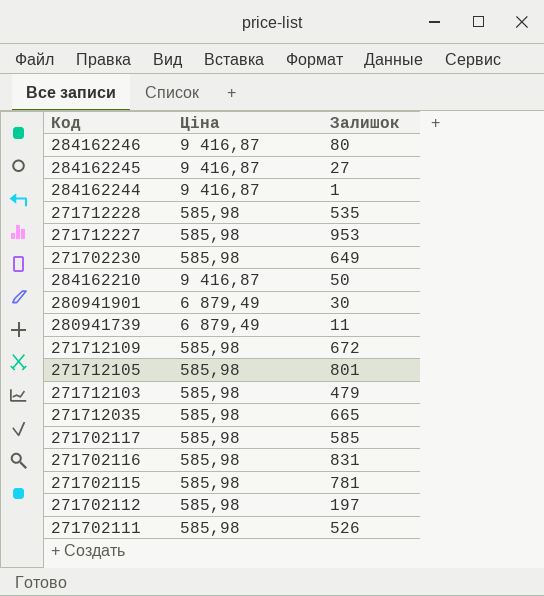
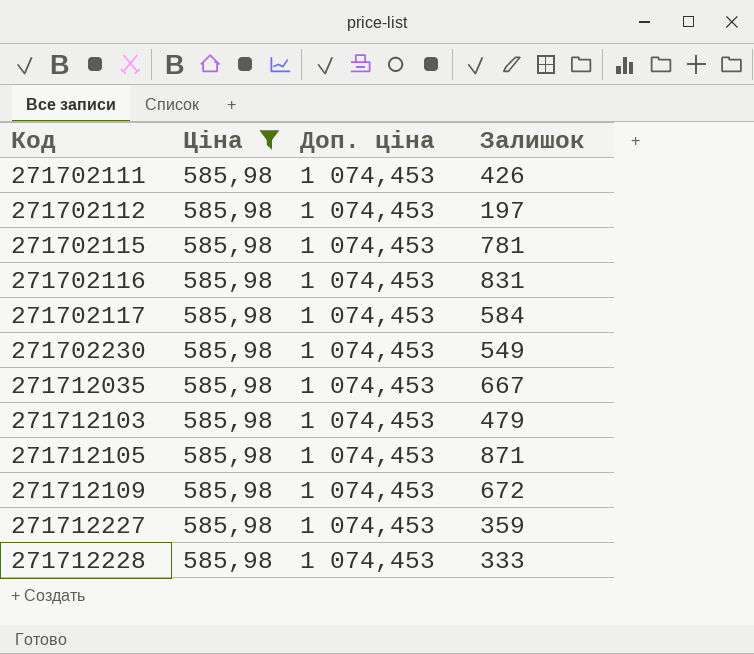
filter: none -> Ціна = 585,98
row order: none -> Код ascending
column Доп. ціна | position: none -> 3
271702111 | Залишок: 526 -> 426
271702117 | Залишок: 585 -> 584
271702230 | Залишок: 649 -> 549
271712035 | Залишок: 665 -> 667
271712105 | Залишок: 801 -> 871
271712227 | Залишок: 953 -> 359
271712228 | Залишок: 535 -> 333

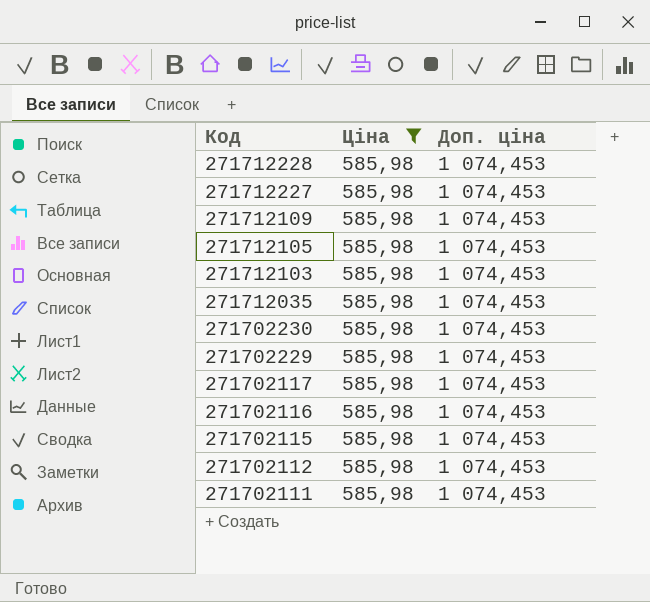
row order: Код ascending -> Код descending
column Залишок | position: 4 -> none
row 271702229: none -> 585,98 | 1 074,453

